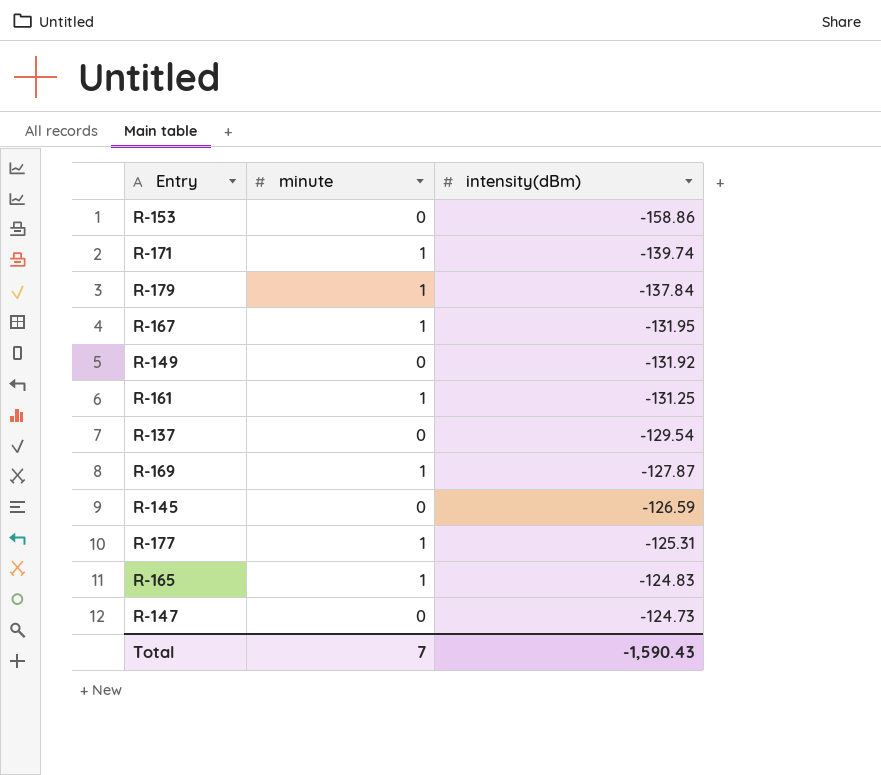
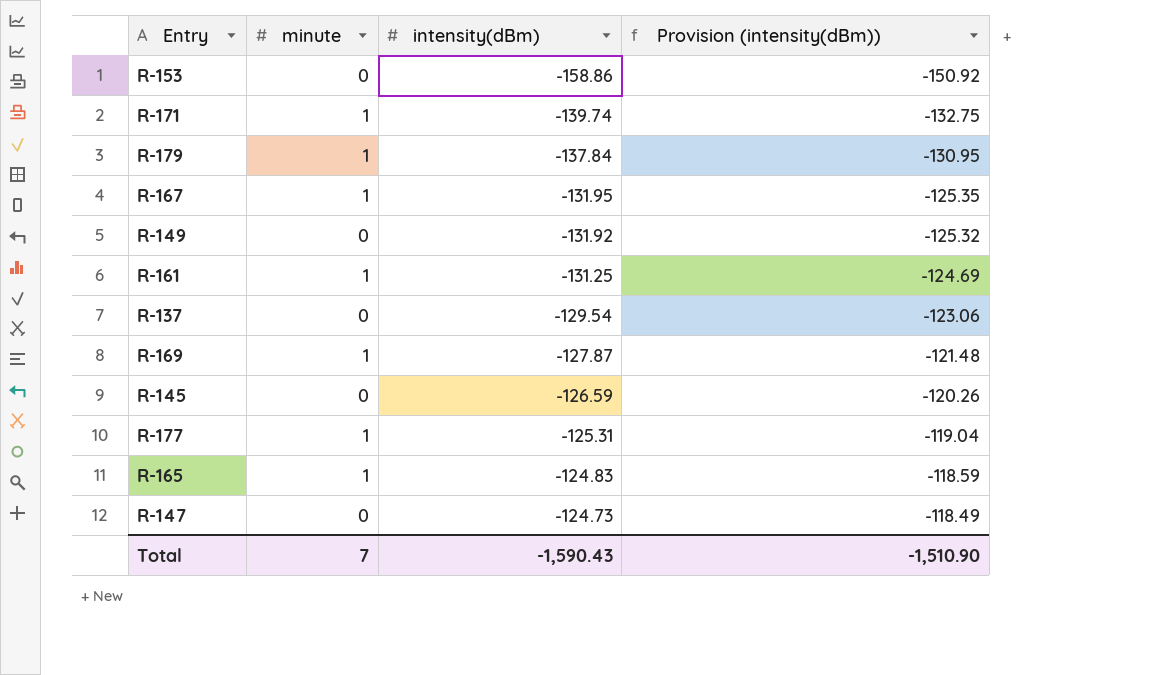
column Provision (intensity(dBm)) | formula: none -> [intensity(dBm)] * 0.95

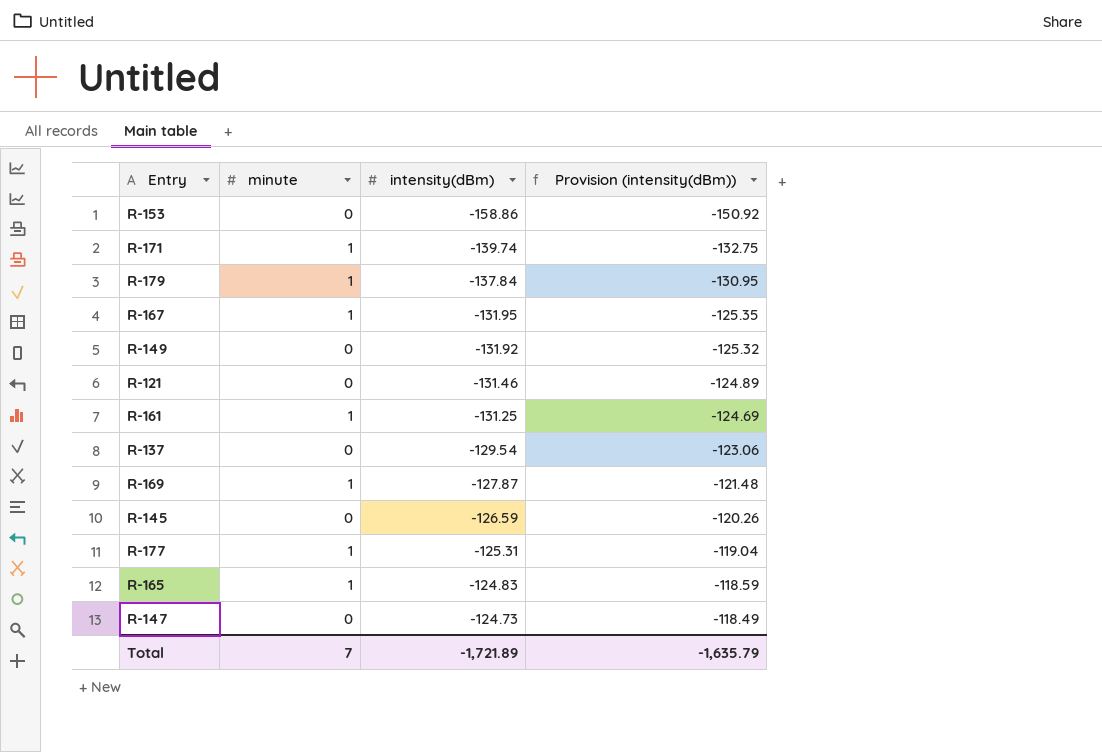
row R-121: none -> 0 | -131.46 | -124.89
Total | intensity(dBm): -1,590.43 -> -1,721.89
Total | Provision (intensity(dBm)): -1,510.90 -> -1,635.79

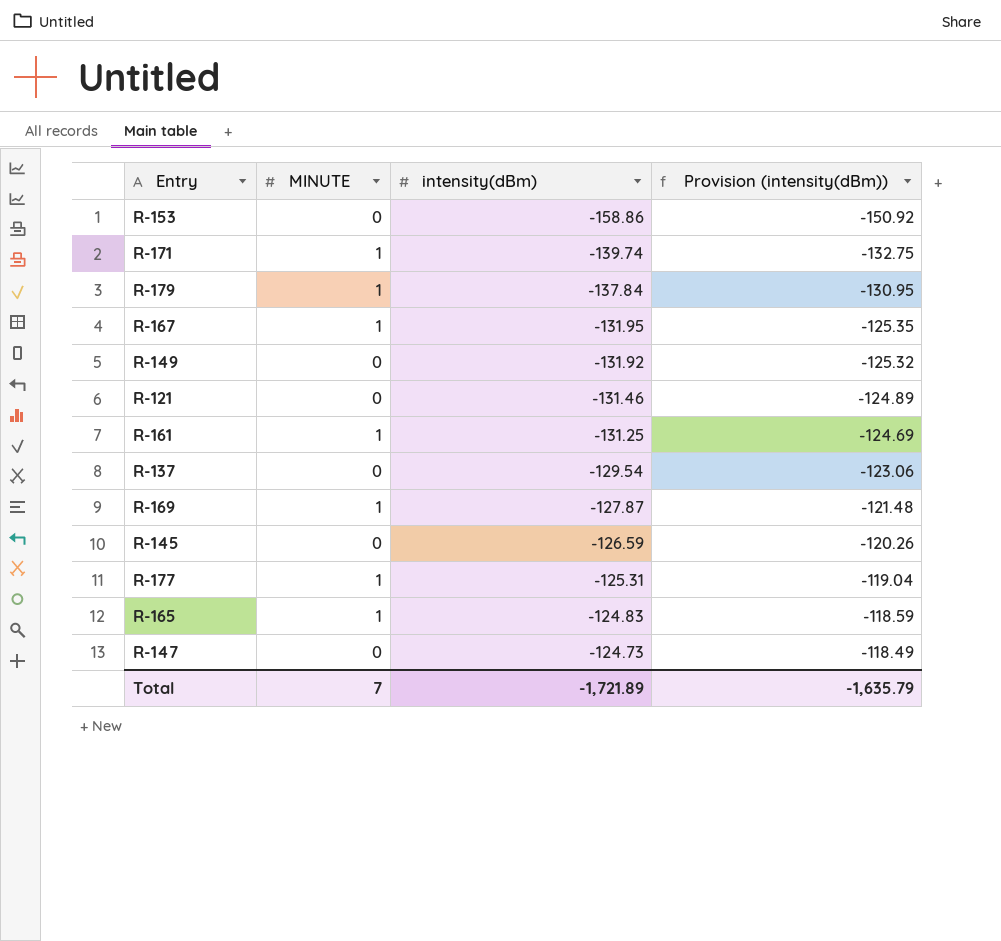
column name: minute -> MINUTE

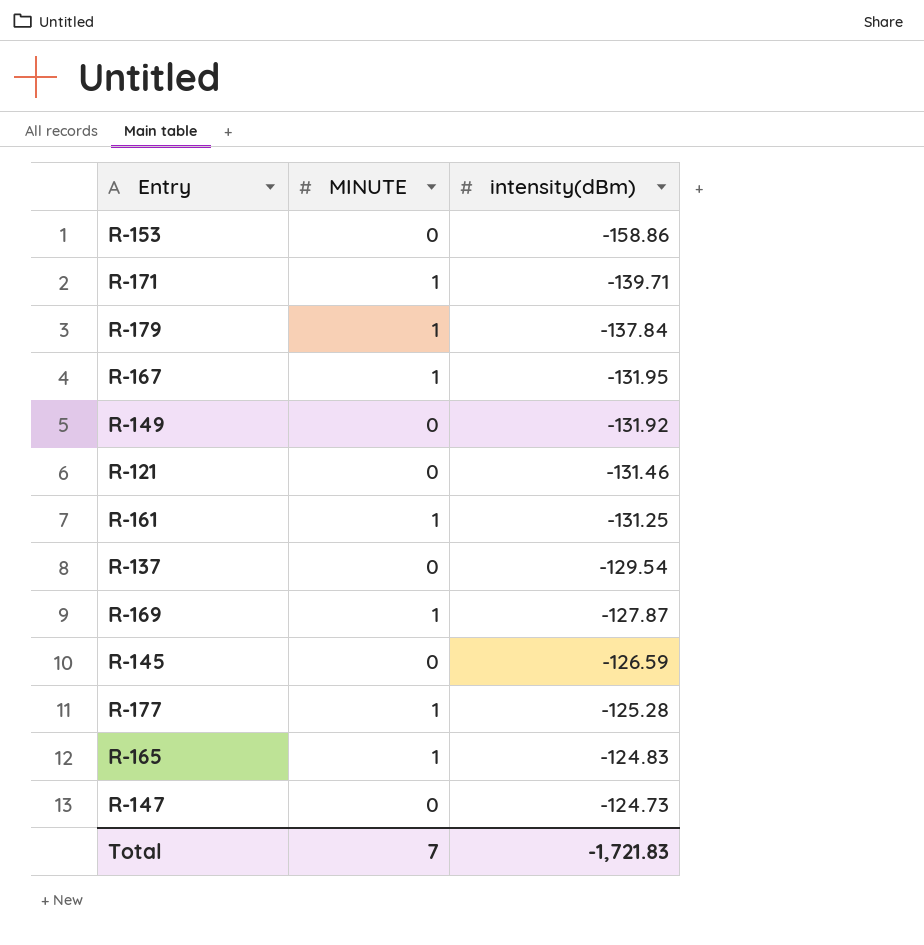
column Provision (intensity(dBm)) | formula: [intensity(dBm)] * 0.95 -> none
R-171 | intensity(dBm): -139.74 -> -139.71
R-177 | intensity(dBm): -125.31 -> -125.28
Total | intensity(dBm): -1,721.89 -> -1,721.83

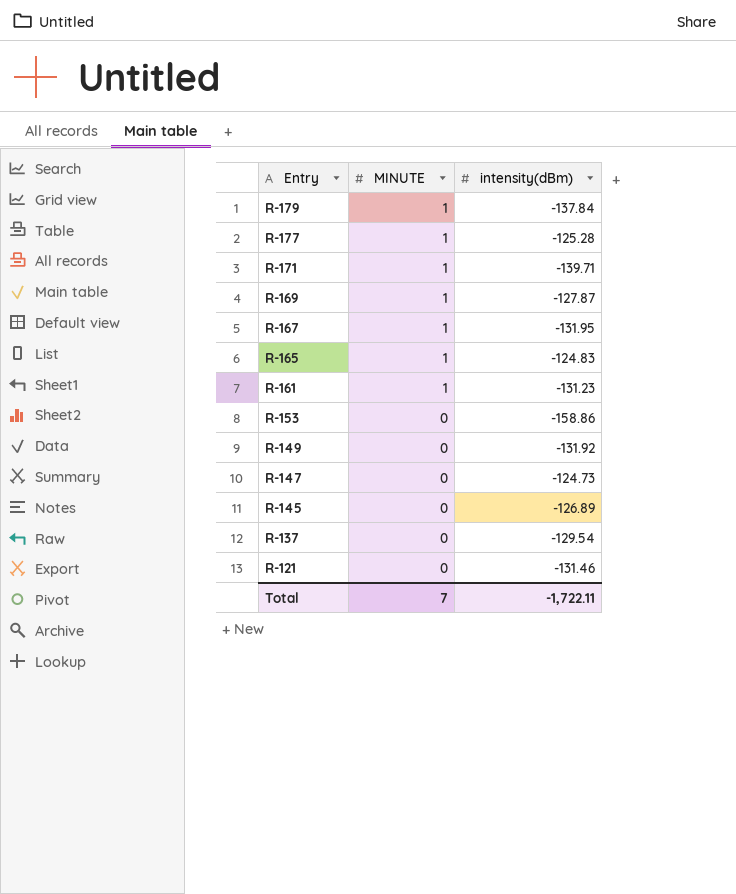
row order: intensity(dBm) ascending -> Entry descending
R-161 | intensity(dBm): -131.25 -> -131.23
R-145 | intensity(dBm): -126.59 -> -126.89
Total | intensity(dBm): -1,721.83 -> -1,722.11

